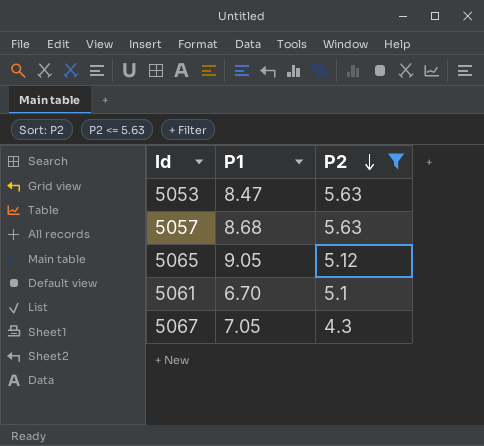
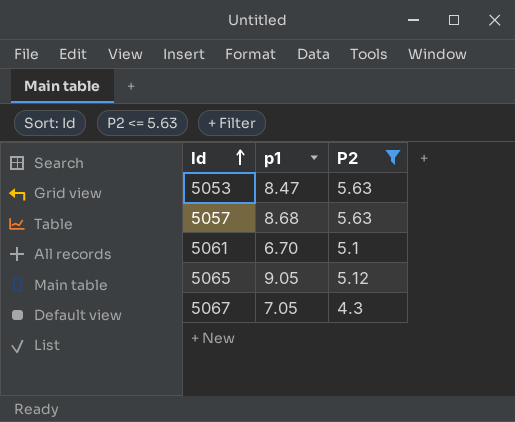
row order: P2 descending -> Id ascending
column name: P1 -> p1

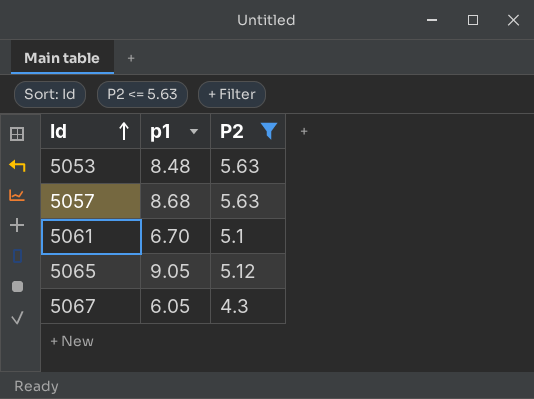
5053 | p1: 8.47 -> 8.48
5067 | p1: 7.05 -> 6.05

